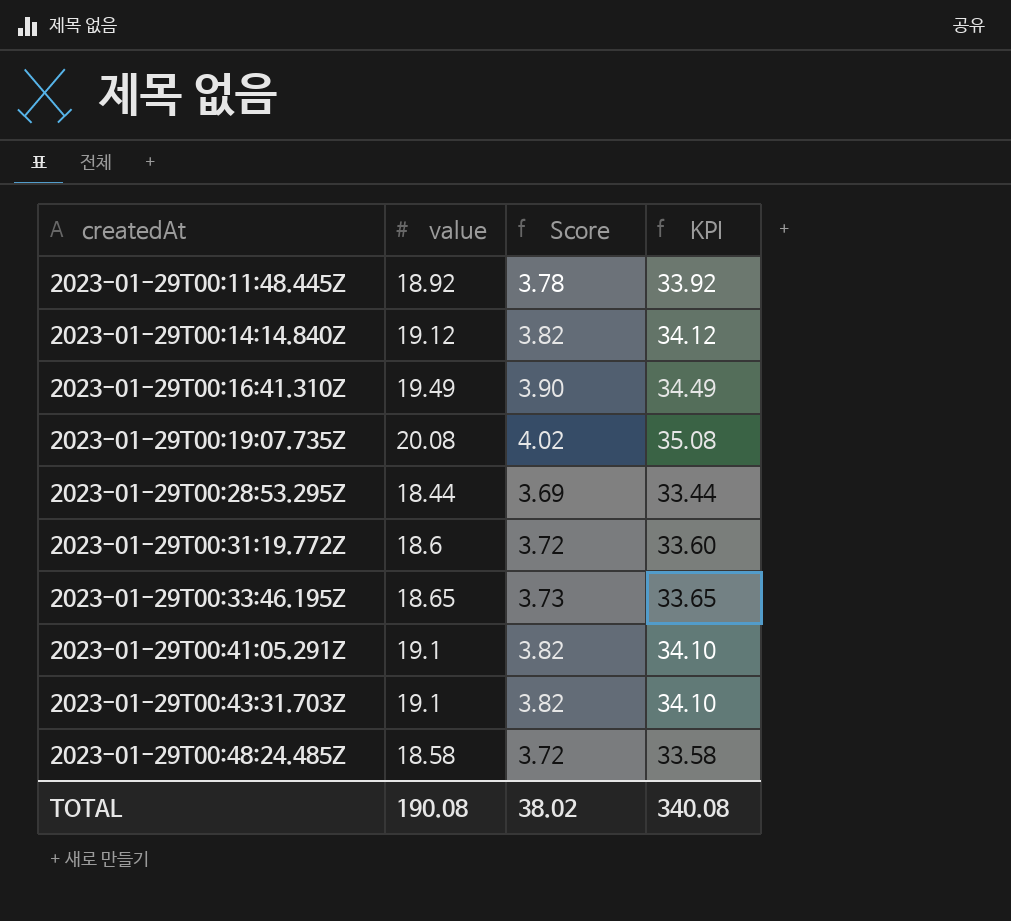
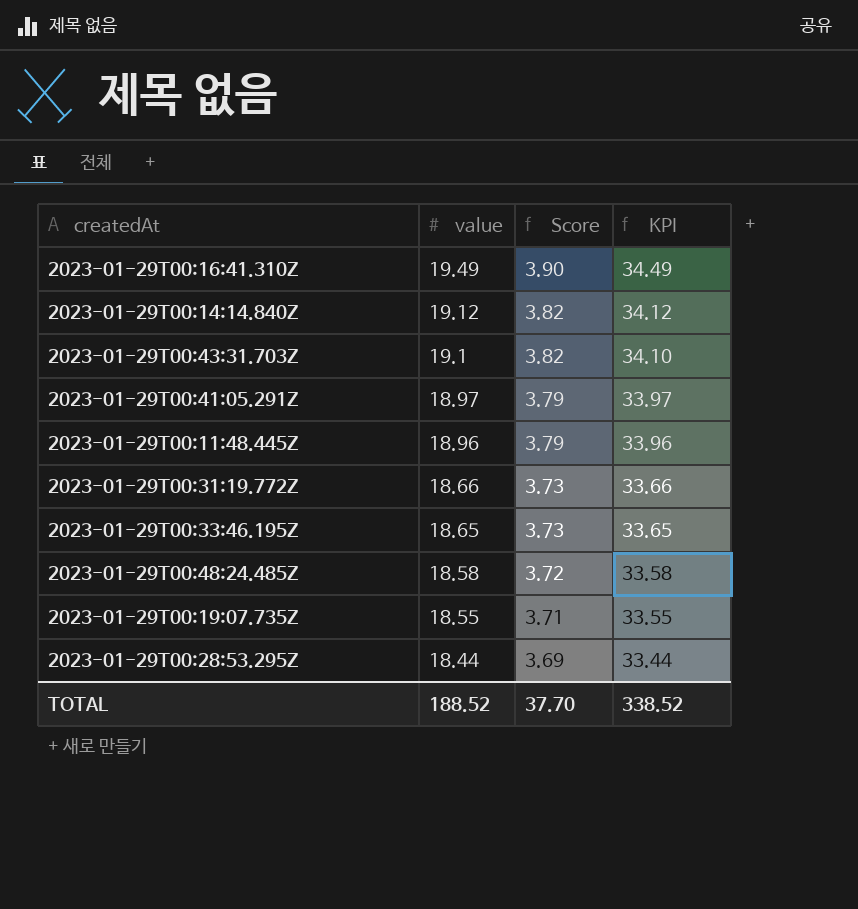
row order: createdAt ascending -> value descending
2023-01-29T00:41:05.291Z | value: 19.1 -> 18.97
2023-01-29T00:41:05.291Z | Score: 3.82 -> 3.79
2023-01-29T00:41:05.291Z | KPI: 34.10 -> 33.97
2023-01-29T00:11:48.445Z | value: 18.92 -> 18.96
2023-01-29T00:11:48.445Z | Score: 3.78 -> 3.79
2023-01-29T00:11:48.445Z | KPI: 33.92 -> 33.96
2023-01-29T00:31:19.772Z | value: 18.6 -> 18.66
2023-01-29T00:31:19.772Z | Score: 3.72 -> 3.73
2023-01-29T00:31:19.772Z | KPI: 33.60 -> 33.66
2023-01-29T00:19:07.735Z | value: 20.08 -> 18.55
2023-01-29T00:19:07.735Z | Score: 4.02 -> 3.71
2023-01-29T00:19:07.735Z | KPI: 35.08 -> 33.55
TOTAL | value: 190.08 -> 188.52
TOTAL | Score: 38.02 -> 37.70
TOTAL | KPI: 340.08 -> 338.52

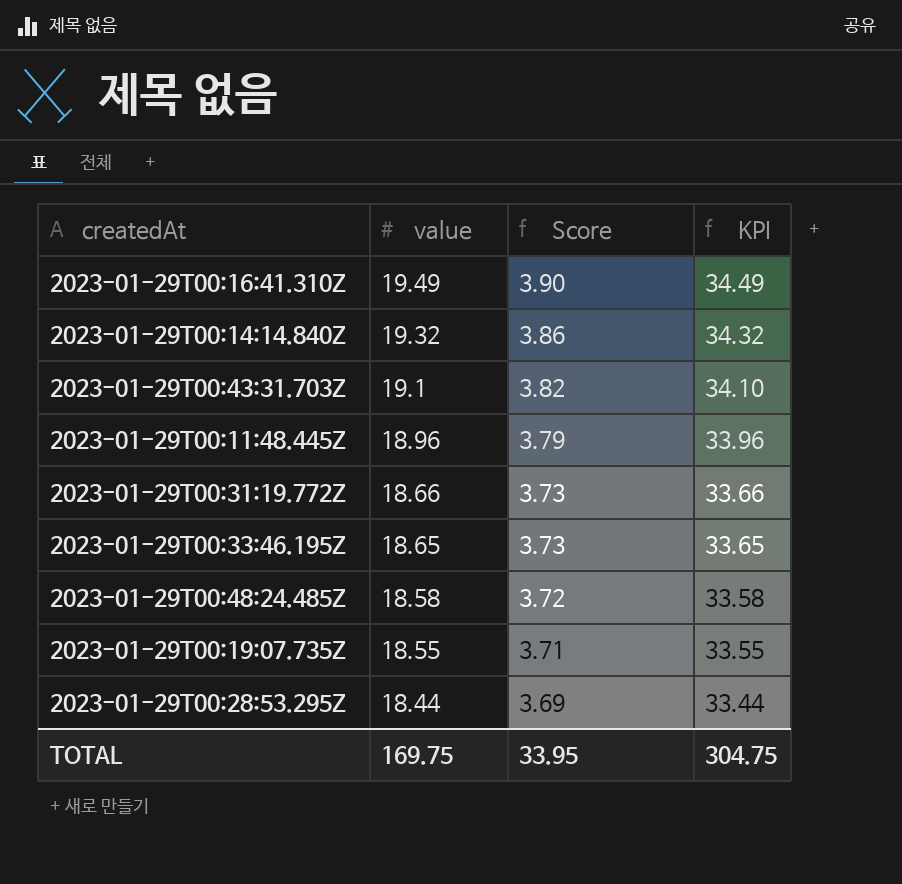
row 2023-01-29T00:41:05.291Z: 18.97 | 3.79 | 33.97 -> none
2023-01-29T00:14:14.840Z | value: 19.12 -> 19.32
2023-01-29T00:14:14.840Z | Score: 3.82 -> 3.86
2023-01-29T00:14:14.840Z | KPI: 34.12 -> 34.32
TOTAL | value: 188.52 -> 169.75
TOTAL | Score: 37.70 -> 33.95
TOTAL | KPI: 338.52 -> 304.75

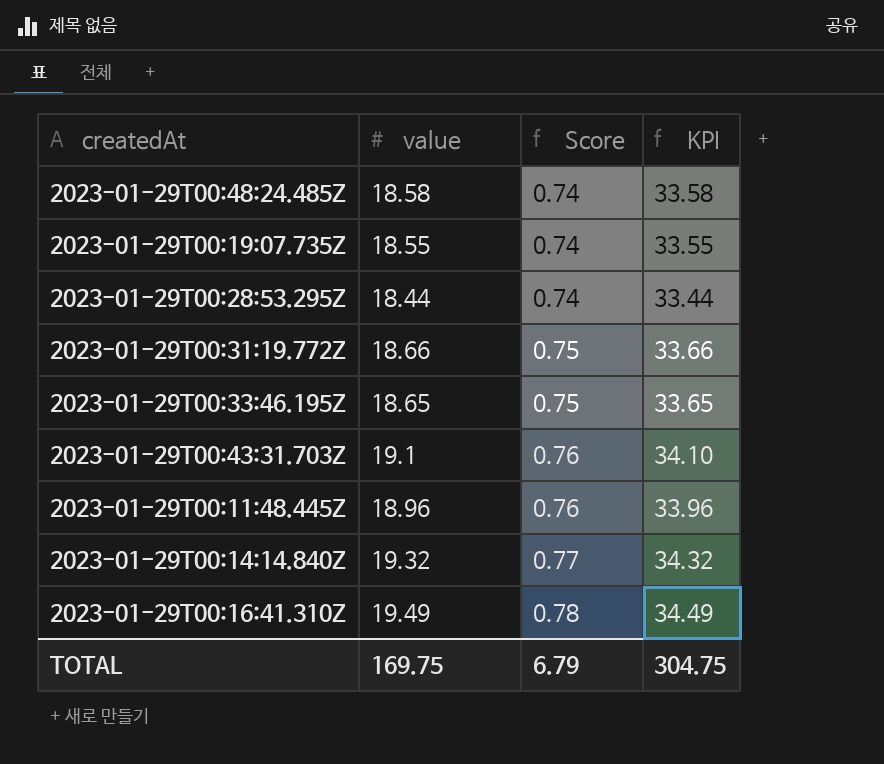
row order: value descending -> Score ascending
column Score | formula: [value] * 0.2 -> [value] * 0.04
TOTAL | Score: 33.95 -> 6.79

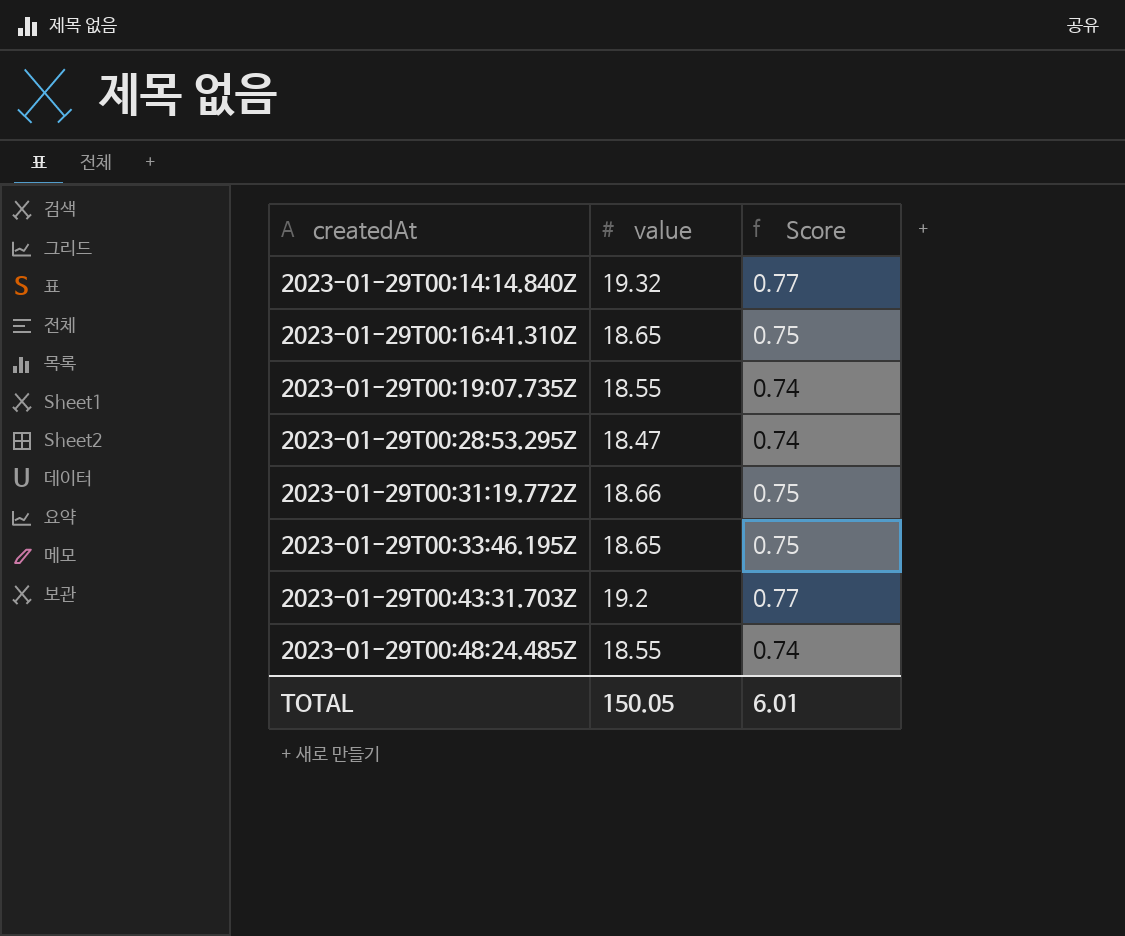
row order: Score ascending -> createdAt ascending
column KPI | formula: [value] + 15 -> none
row 2023-01-29T00:11:48.445Z: 18.96 | 0.76 | 33.96 -> none
2023-01-29T00:16:41.310Z | value: 19.49 -> 18.65
2023-01-29T00:16:41.310Z | Score: 0.78 -> 0.75
2023-01-29T00:28:53.295Z | value: 18.44 -> 18.47
2023-01-29T00:43:31.703Z | value: 19.1 -> 19.2
2023-01-29T00:43:31.703Z | Score: 0.76 -> 0.77
2023-01-29T00:48:24.485Z | value: 18.58 -> 18.55
TOTAL | value: 169.75 -> 150.05
TOTAL | Score: 6.79 -> 6.01

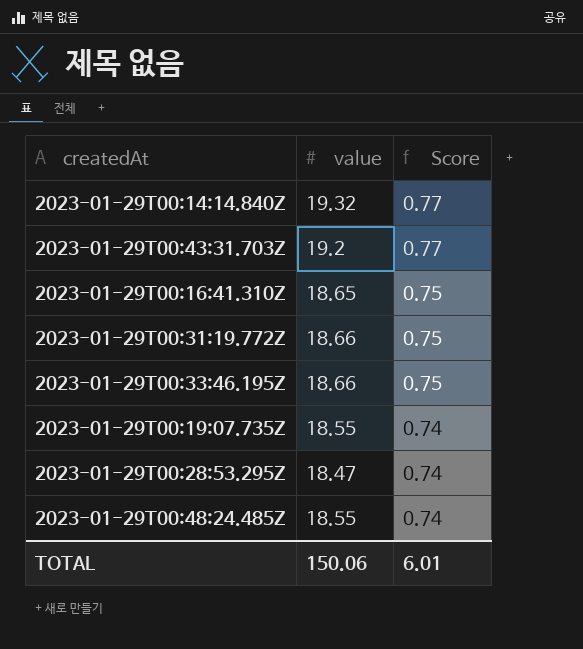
row order: createdAt ascending -> Score descending
2023-01-29T00:33:46.195Z | value: 18.65 -> 18.66
TOTAL | value: 150.05 -> 150.06

